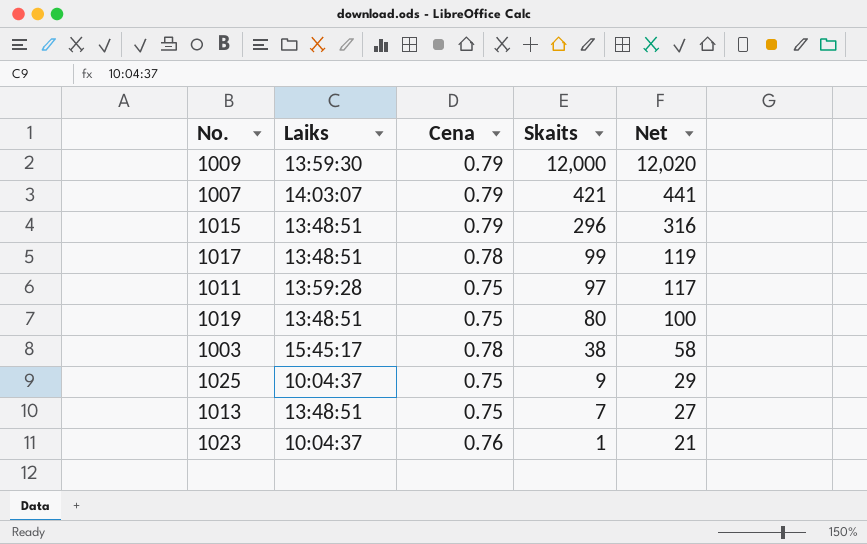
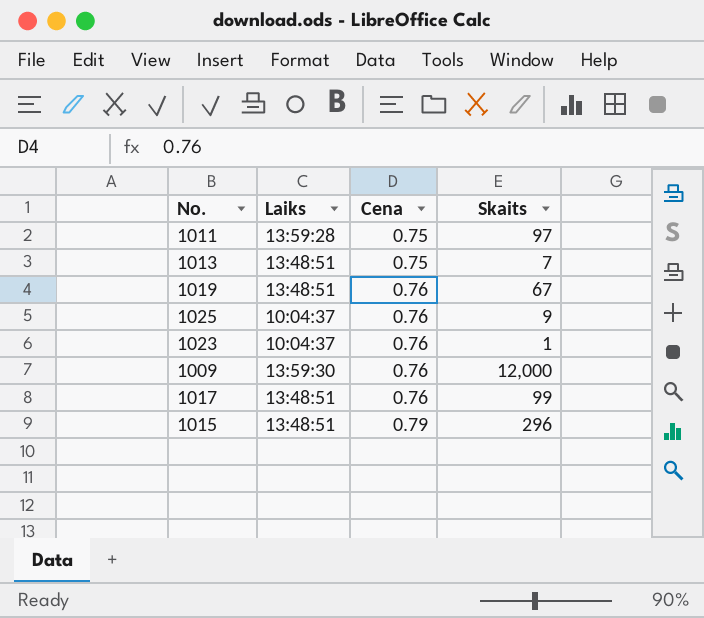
row order: Skaits descending -> Cena ascending
column Net | formula: [Skaits] + 20 -> none
row 1007: 14:03:07 | 0.79 | 421 | 441 -> none
row 1003: 15:45:17 | 0.78 | 38 | 58 -> none
1019 | Cena: 0.75 -> 0.76
1019 | Skaits: 80 -> 67
1025 | Cena: 0.75 -> 0.76
1009 | Cena: 0.79 -> 0.76
1017 | Cena: 0.78 -> 0.76

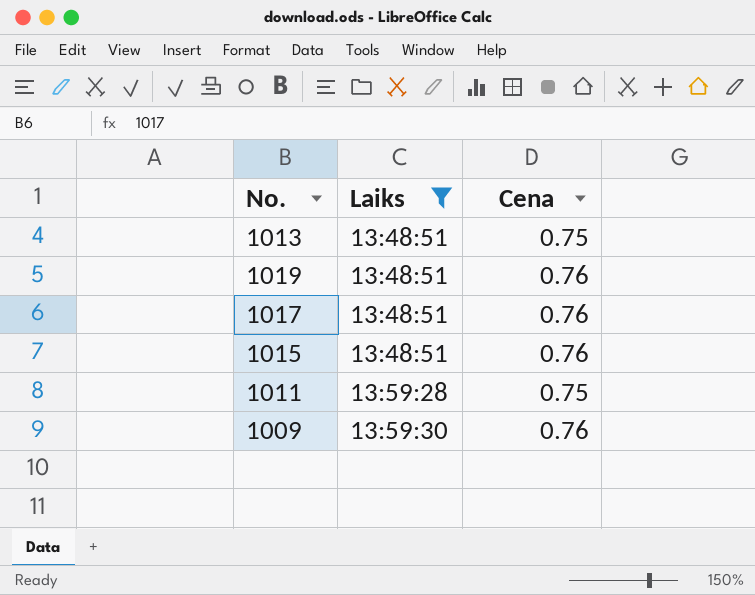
filter: none -> Laiks != 10:04:37
row order: Cena ascending -> Laiks ascending
column Skaits | position: 4 -> none
1015 | Cena: 0.79 -> 0.76

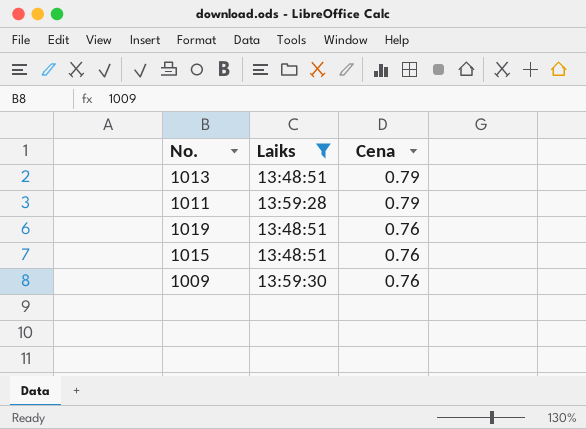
row order: Laiks ascending -> Cena descending
row 1017: 13:48:51 | 0.76 -> none
1013 | Cena: 0.75 -> 0.79
1011 | Cena: 0.75 -> 0.79

